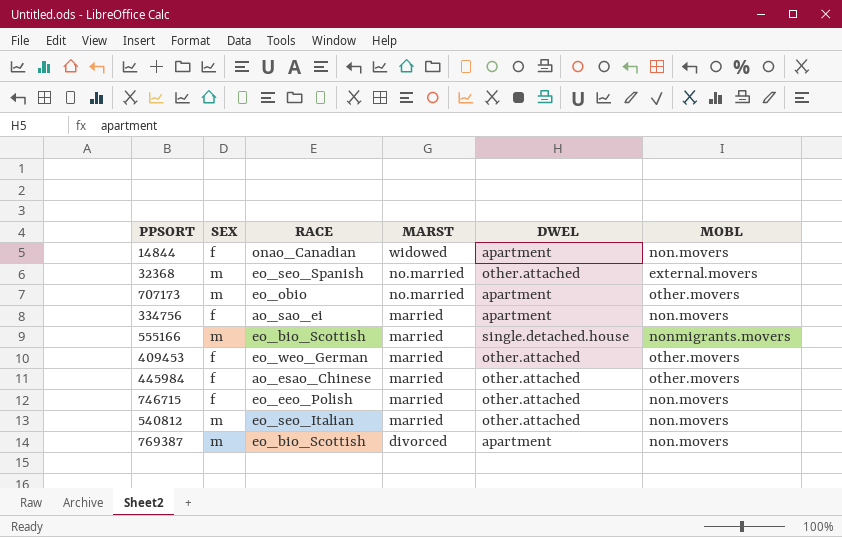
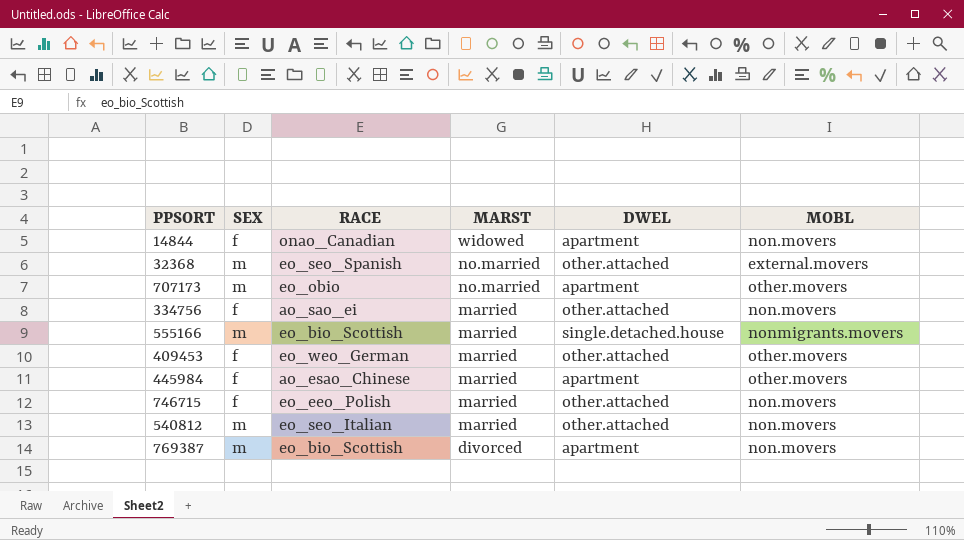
334756 | DWEL: apartment -> other.attached
445984 | DWEL: other.attached -> apartment

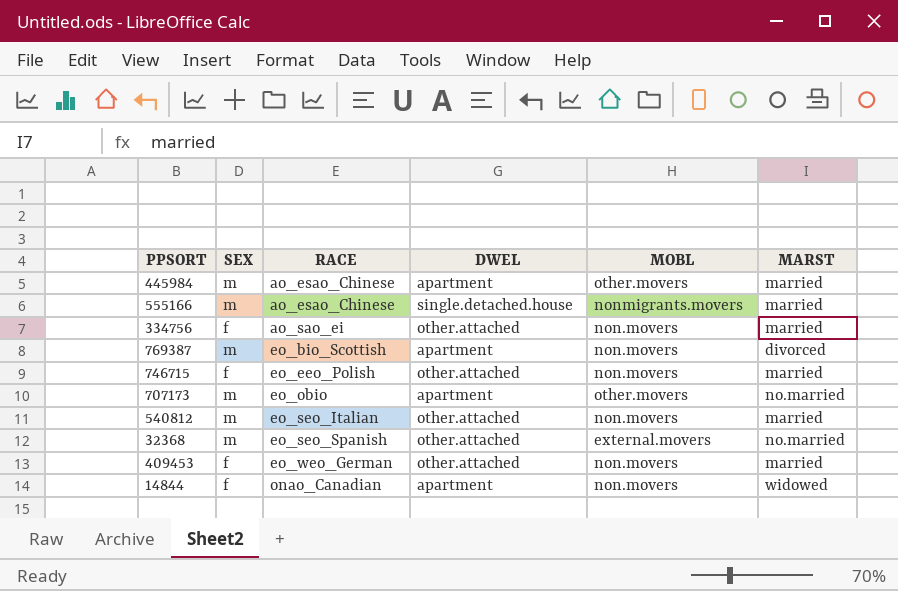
row order: MARST descending -> RACE ascending
column MARST | position: 4 -> 6
445984 | SEX: f -> m
555166 | RACE: eo_bio_Scottish -> ao_esao_Chinese
409453 | MOBL: other.movers -> non.movers

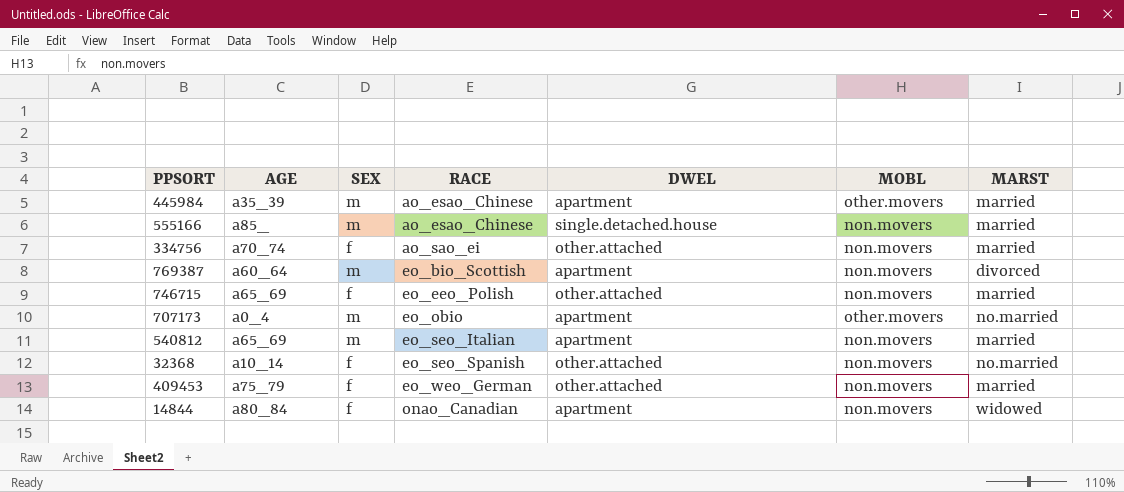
column AGE | position: none -> 2
555166 | MOBL: nonmigrants.movers -> non.movers
540812 | DWEL: other.attached -> apartment
32368 | SEX: m -> f
32368 | MOBL: external.movers -> non.movers

